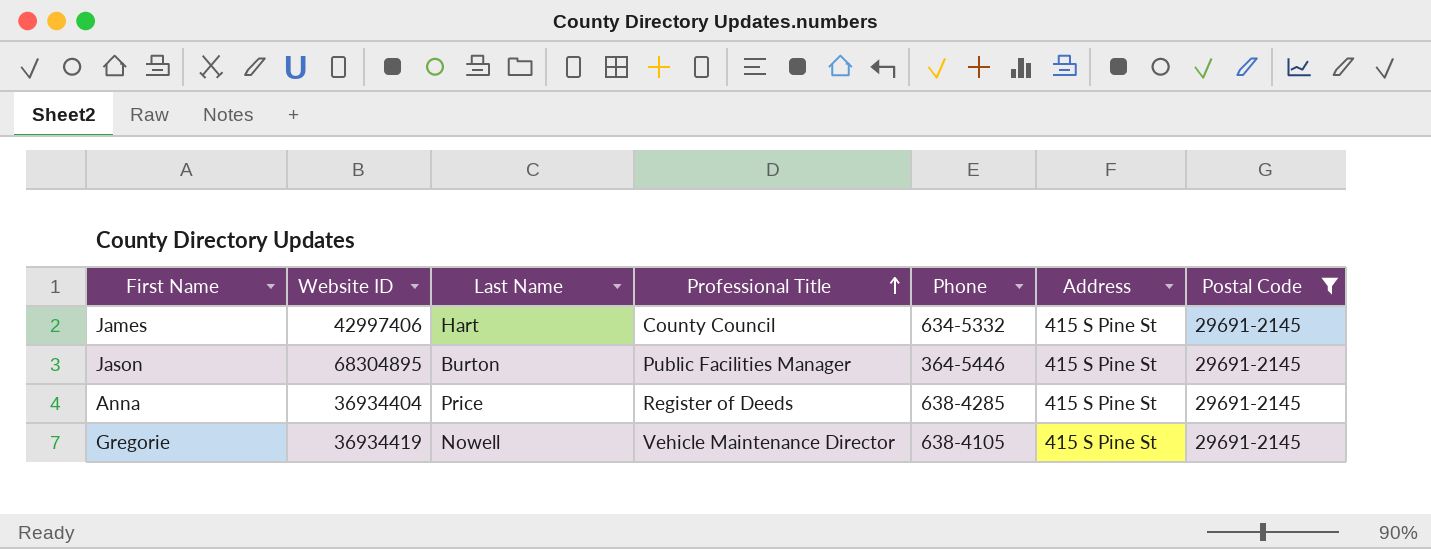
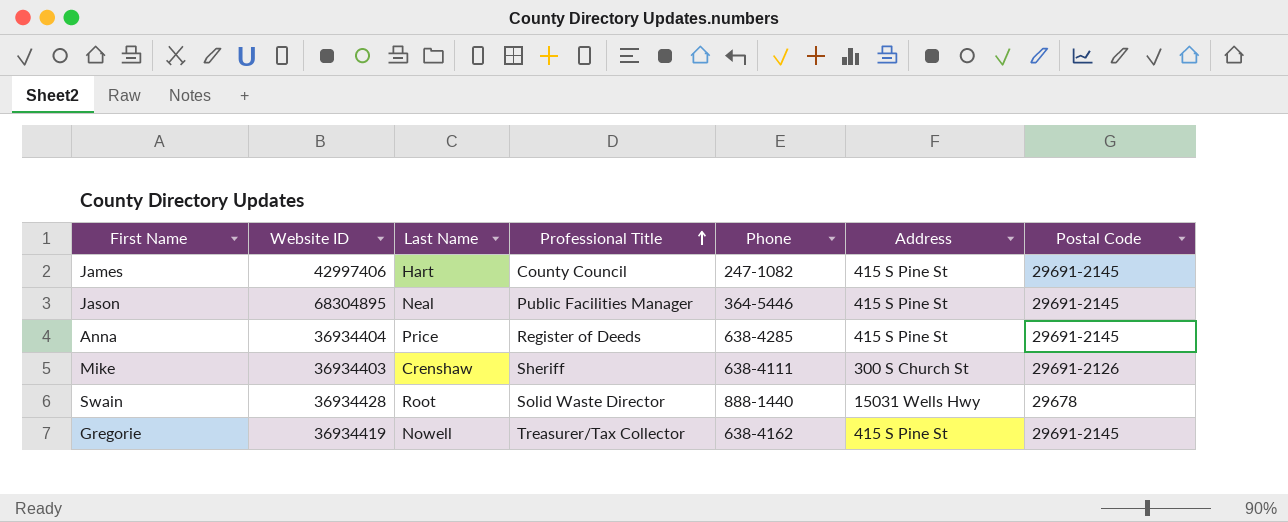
filter: Postal Code = 29691-2145 -> none
James | Phone: 634-5332 -> 247-1082
Jason | Last Name: Burton -> Neal
Gregorie | Professional Title: Vehicle Maintenance Director -> Treasurer/Tax Collector
Gregorie | Phone: 638-4105 -> 638-4162

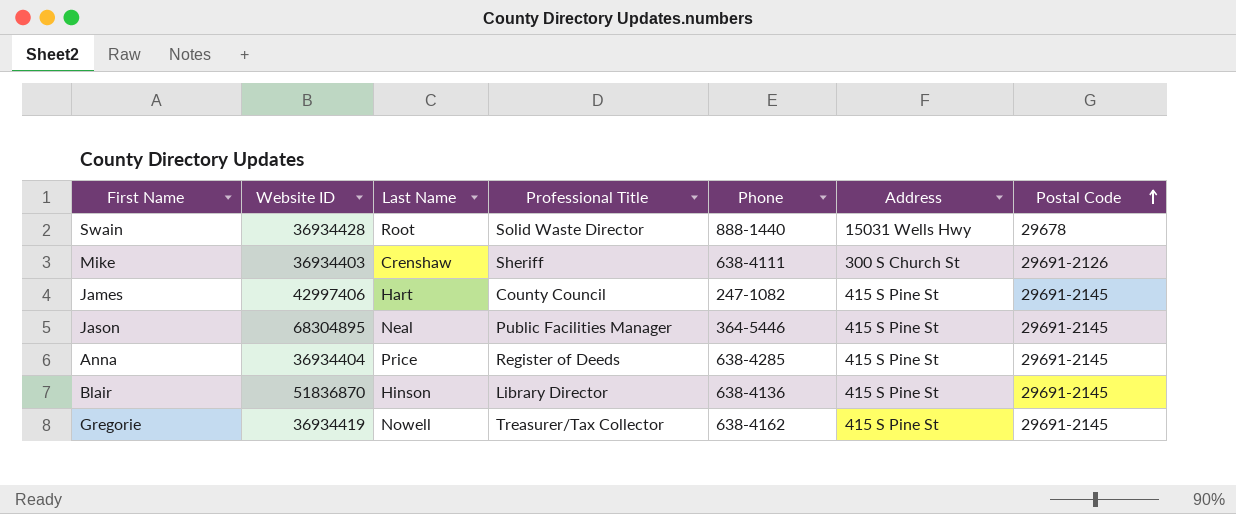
row order: Professional Title ascending -> Postal Code ascending
row Blair: none -> 51836870 | Hinson | Library Director | 638-4136 | 415 S Pine St | 29691-2145

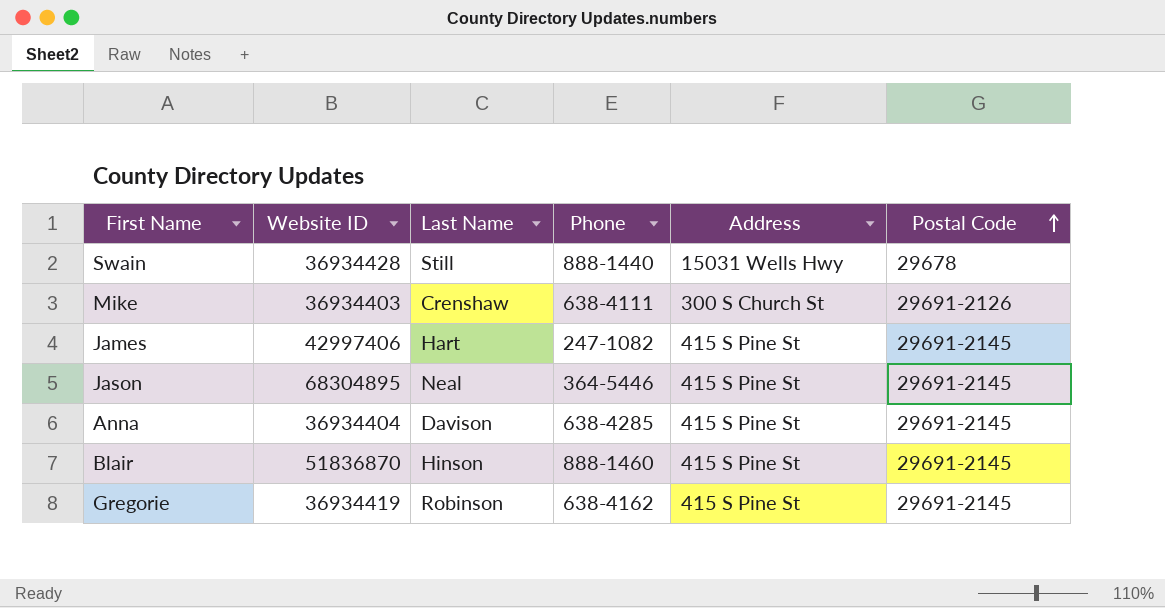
column Professional Title | position: 4 -> none
Swain | Last Name: Root -> Still
Anna | Last Name: Price -> Davison
Blair | Phone: 638-4136 -> 888-1460
Gregorie | Last Name: Nowell -> Robinson

